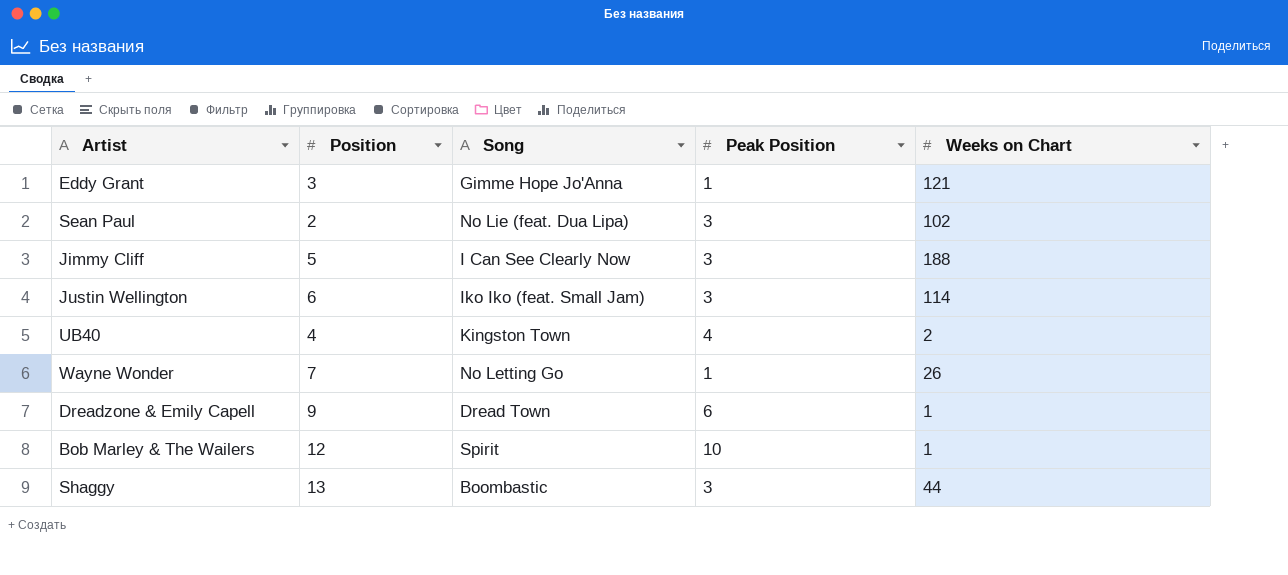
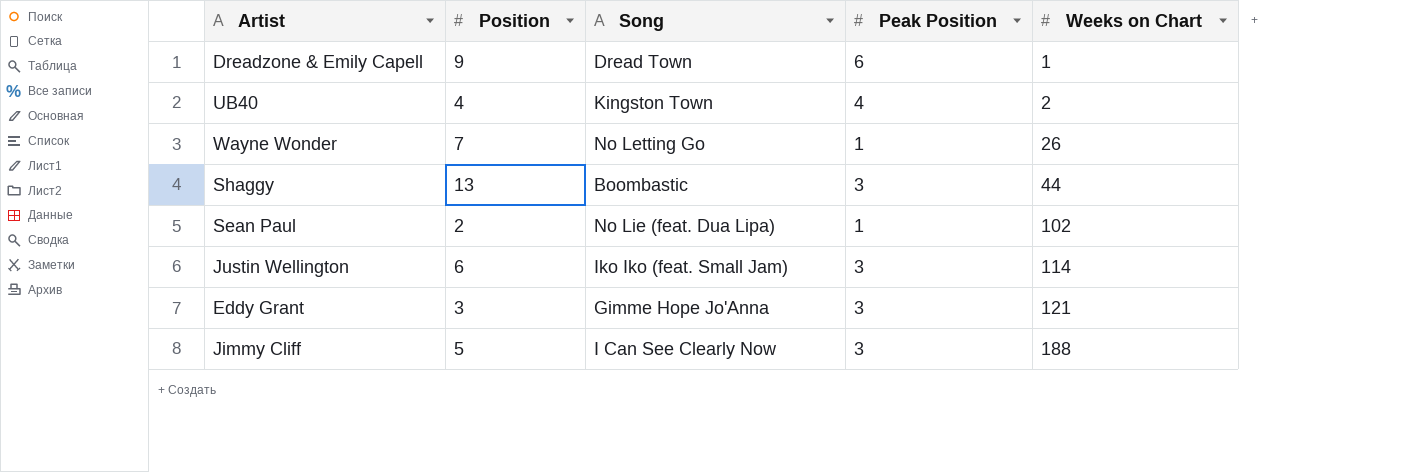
row order: none -> Weeks on Chart ascending
row Bob Marley & The Wailers: 12 | Spirit | 10 | 1 -> none
Sean Paul | Peak Position: 3 -> 1
Eddy Grant | Peak Position: 1 -> 3

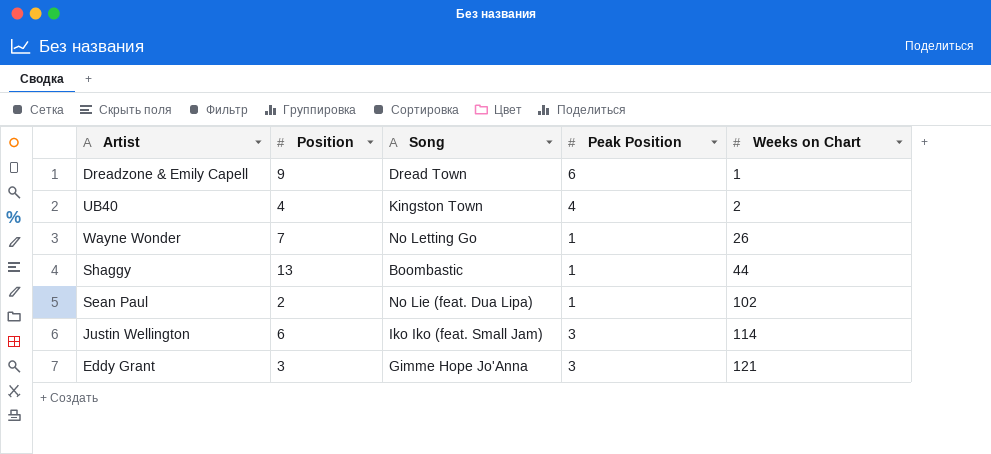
row Jimmy Cliff: 5 | I Can See Clearly Now | 3 | 188 -> none
Shaggy | Peak Position: 3 -> 1

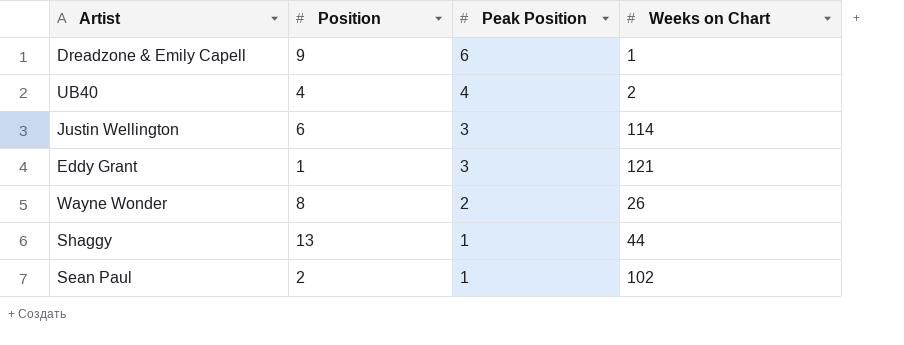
row order: Weeks on Chart ascending -> Peak Position descending
column Song | position: 3 -> none
Eddy Grant | Position: 3 -> 1
Wayne Wonder | Position: 7 -> 8
Wayne Wonder | Peak Position: 1 -> 2

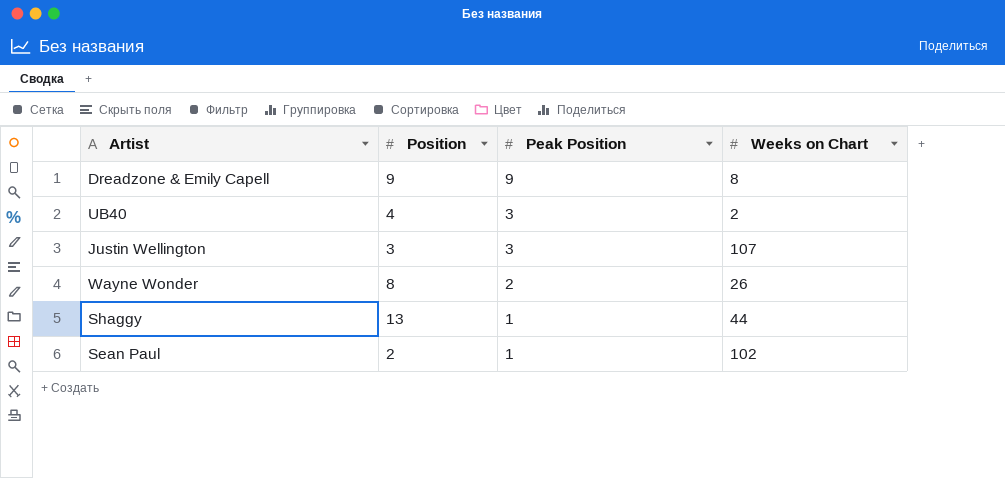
row Eddy Grant: 1 | 3 | 121 -> none
Dreadzone & Emily Capell | Peak Position: 6 -> 9
Dreadzone & Emily Capell | Weeks on Chart: 1 -> 8
UB40 | Peak Position: 4 -> 3
Justin Wellington | Position: 6 -> 3
Justin Wellington | Weeks on Chart: 114 -> 107

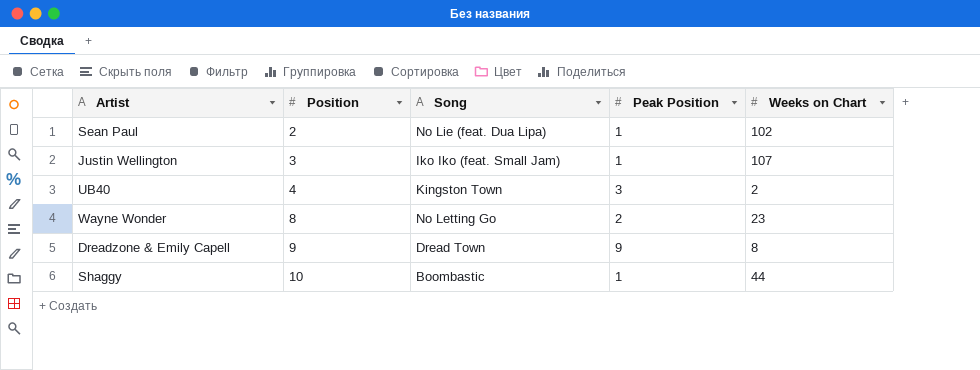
row order: Peak Position descending -> Position ascending
column Song | position: none -> 3
Justin Wellington | Peak Position: 3 -> 1
Wayne Wonder | Weeks on Chart: 26 -> 23
Shaggy | Position: 13 -> 10

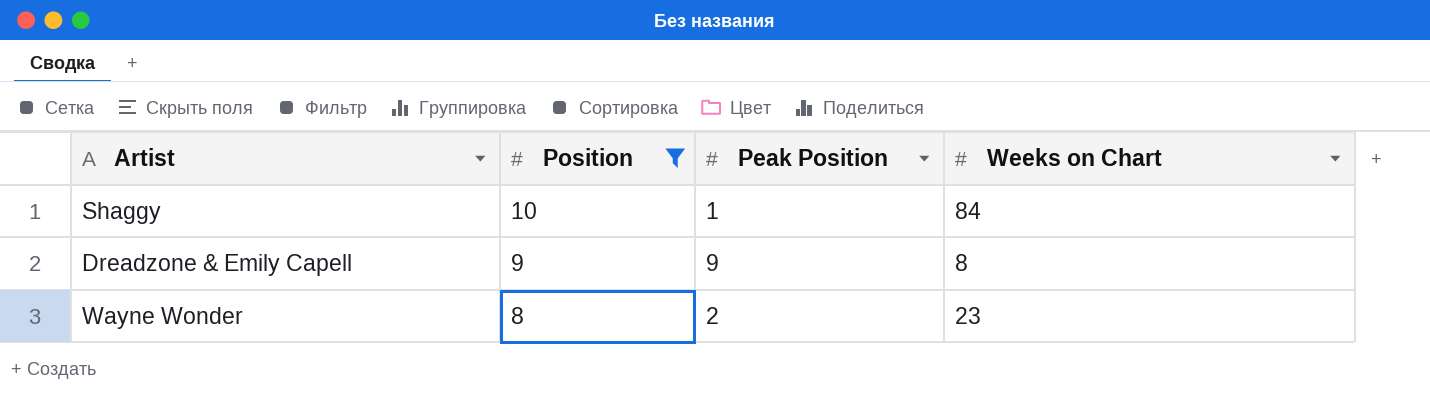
filter: none -> Position >= 8
row order: Position ascending -> Position descending
column Song | position: 3 -> none
Shaggy | Weeks on Chart: 44 -> 84

